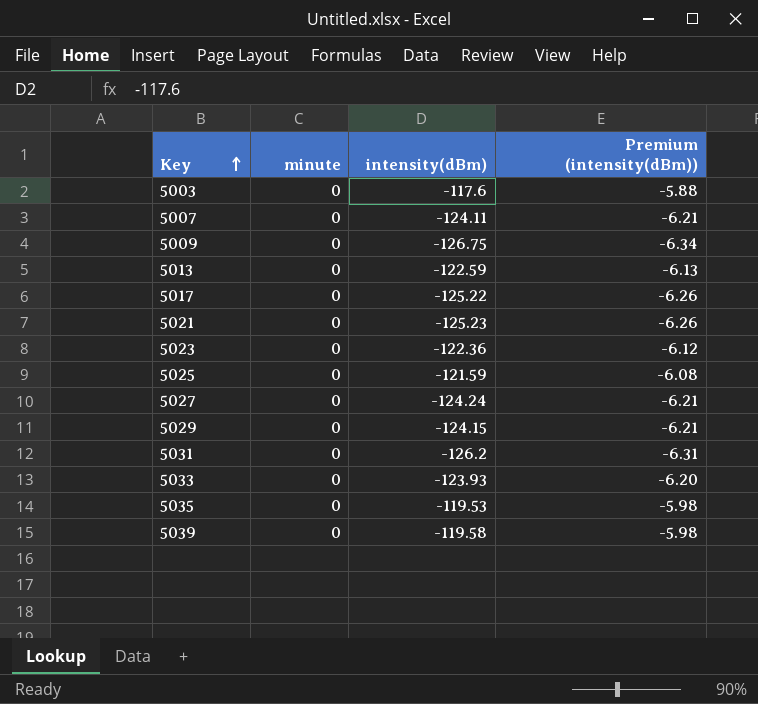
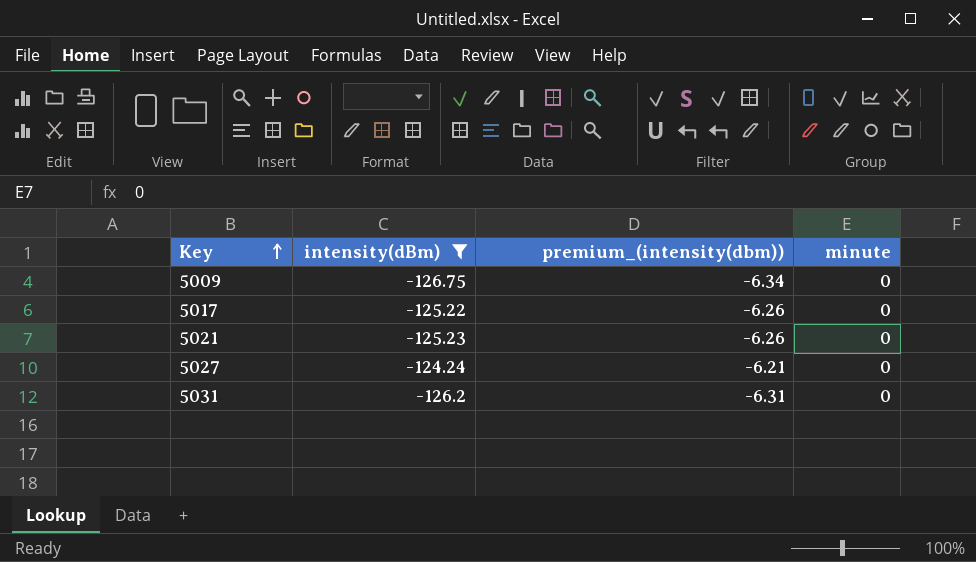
filter: none -> intensity(dBm) <= -124.24
column name: Premium (intensity(dBm)) -> premium_(intensity(dbm))
column minute | position: 2 -> 4

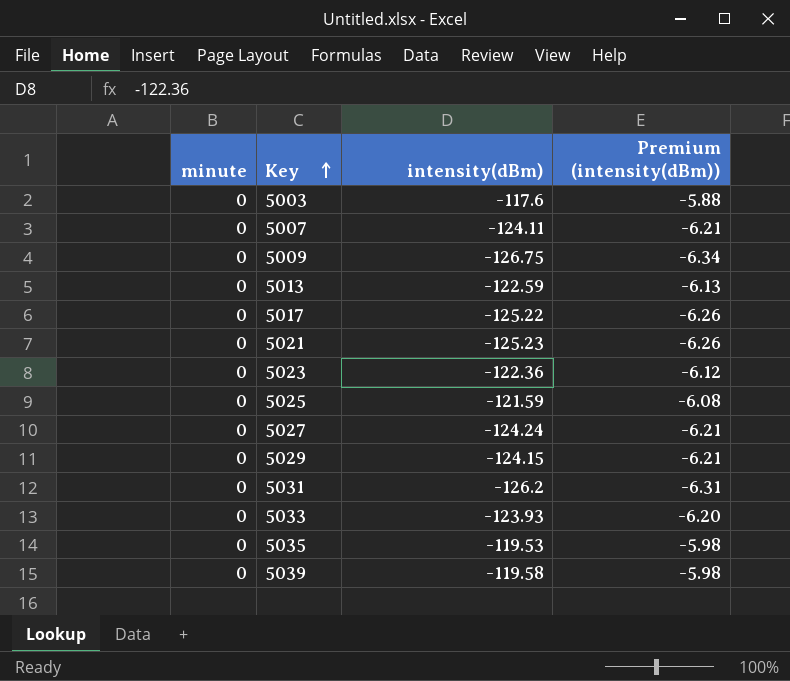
filter: intensity(dBm) <= -124.24 -> none
column minute | position: 4 -> 1
column name: premium_(intensity(dbm)) -> Premium (intensity(dBm))

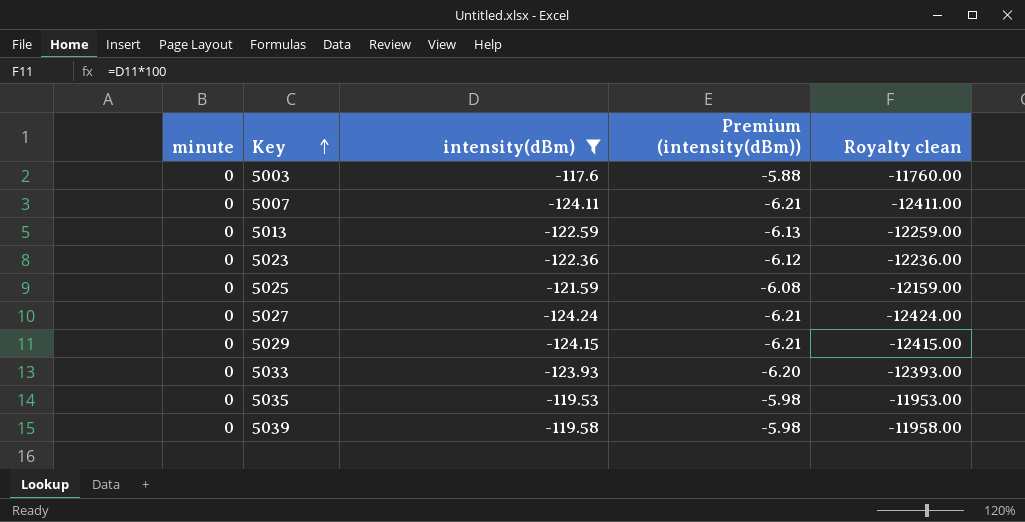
filter: none -> intensity(dBm) >= -124.24
column Royalty clean | formula: none -> [intensity(dBm)] * 100

